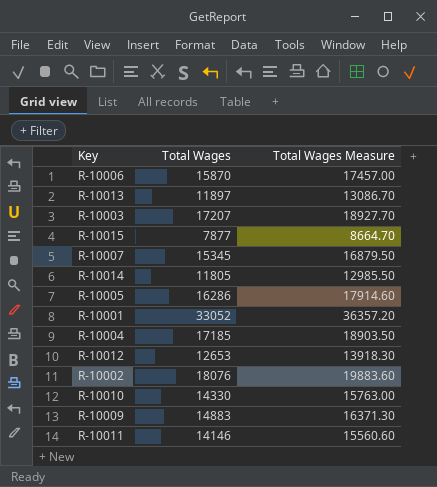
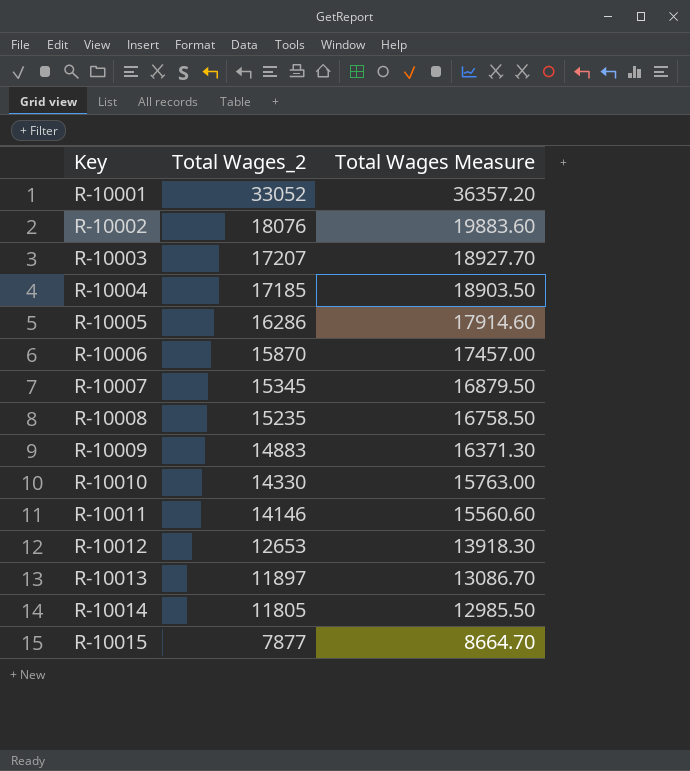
row order: none -> Key ascending
column name: Total Wages -> Total Wages_2
row R-10008: none -> 15235 | 16758.50

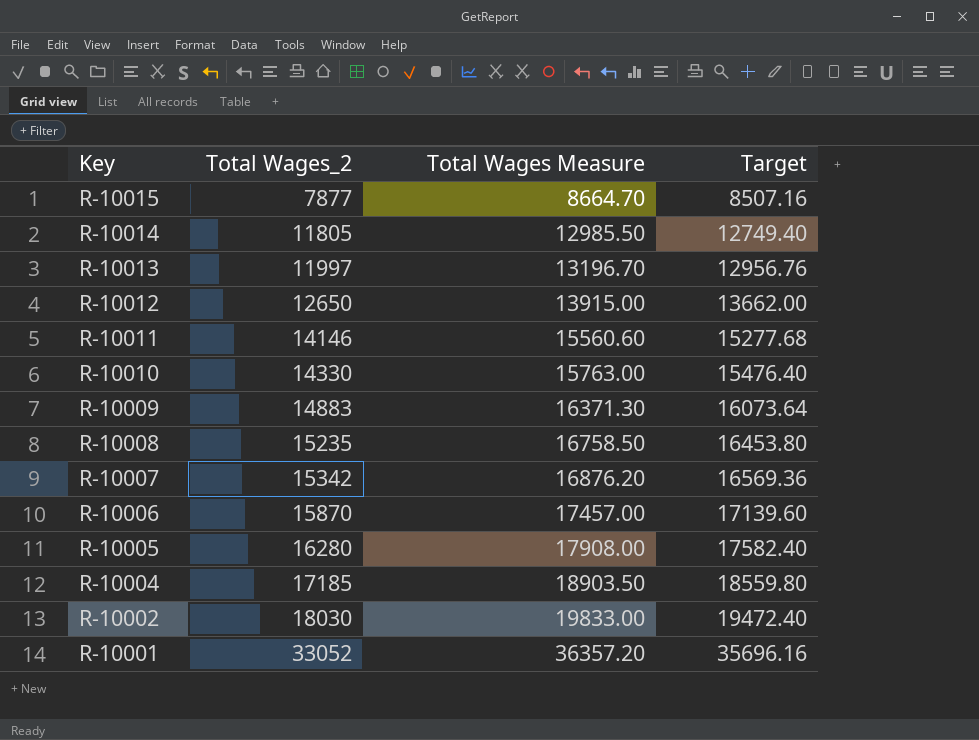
row order: Key ascending -> Key descending
column Target | formula: none -> [Total Wages_2] * 1.08
row R-10003: 17207 | 18927.70 -> none
R-10013 | Total Wages_2: 11897 -> 11997
R-10013 | Total Wages Measure: 13086.70 -> 13196.70
R-10012 | Total Wages_2: 12653 -> 12650
R-10012 | Total Wages Measure: 13918.30 -> 13915.00
R-10007 | Total Wages_2: 15345 -> 15342
R-10007 | Total Wages Measure: 16879.50 -> 16876.20
R-10005 | Total Wages_2: 16286 -> 16280
R-10005 | Total Wages Measure: 17914.60 -> 17908.00
R-10002 | Total Wages_2: 18076 -> 18030
R-10002 | Total Wages Measure: 19883.60 -> 19833.00

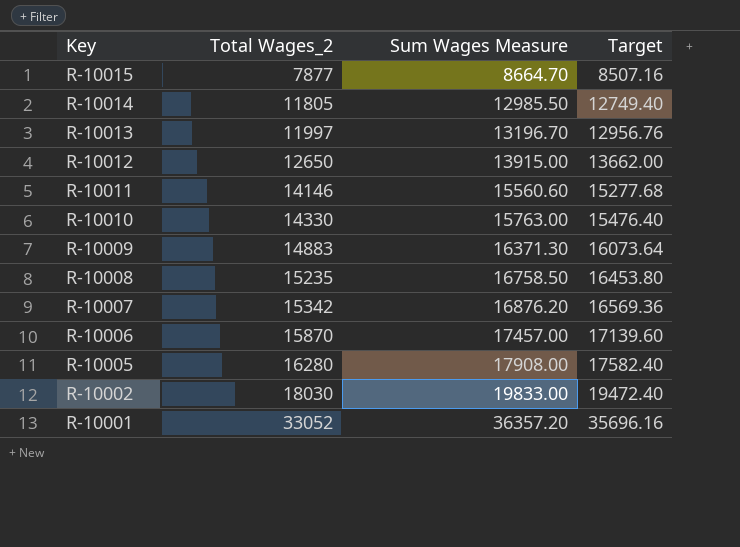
column name: Total Wages Measure -> Sum Wages Measure
row R-10004: 17185 | 18903.50 | 18559.80 -> none

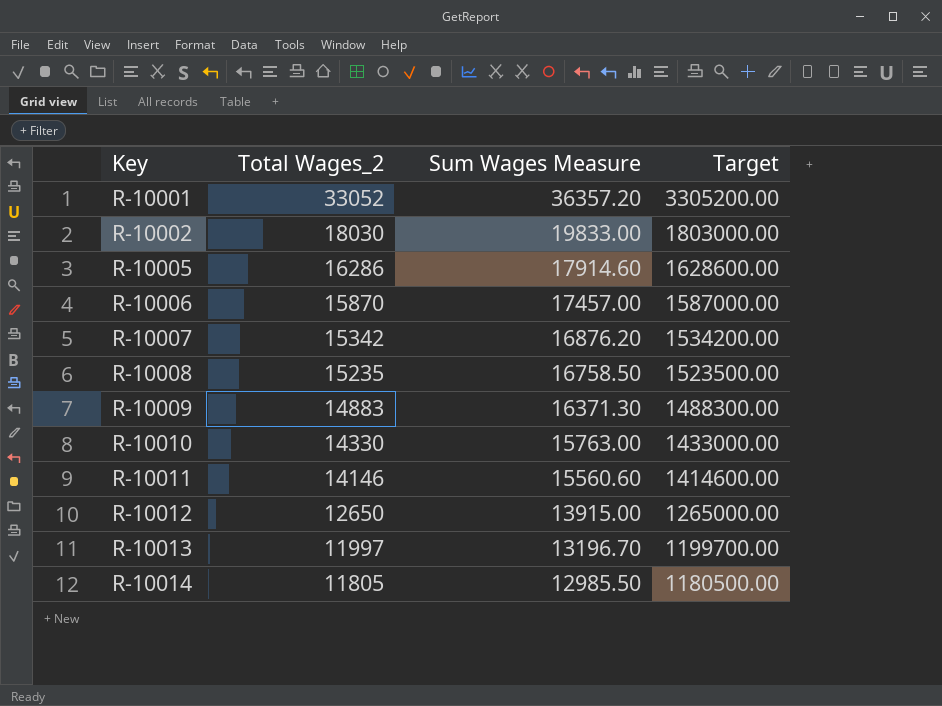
row order: Key descending -> Key ascending
column Target | formula: [Total Wages_2] * 1.08 -> [Total Wages_2] * 100
row R-10015: 7877 | 8664.70 | 8507.16 -> none
R-10005 | Total Wages_2: 16280 -> 16286
R-10005 | Sum Wages Measure: 17908.00 -> 17914.60

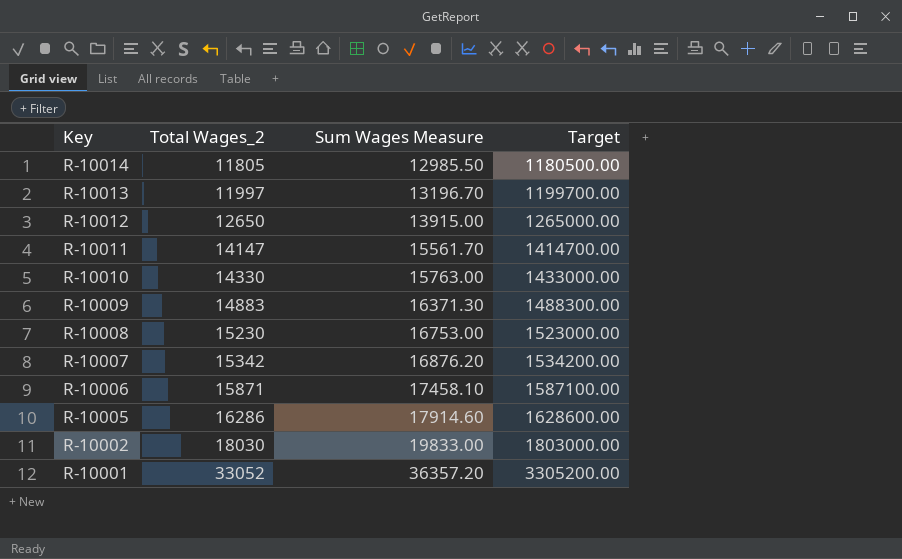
row order: Key ascending -> Key descending
R-10011 | Total Wages_2: 14146 -> 14147
R-10011 | Sum Wages Measure: 15560.60 -> 15561.70
R-10011 | Target: 1414600.00 -> 1414700.00
R-10008 | Total Wages_2: 15235 -> 15230
R-10008 | Sum Wages Measure: 16758.50 -> 16753.00
R-10008 | Target: 1523500.00 -> 1523000.00
R-10006 | Total Wages_2: 15870 -> 15871
R-10006 | Sum Wages Measure: 17457.00 -> 17458.10
R-10006 | Target: 1587000.00 -> 1587100.00

